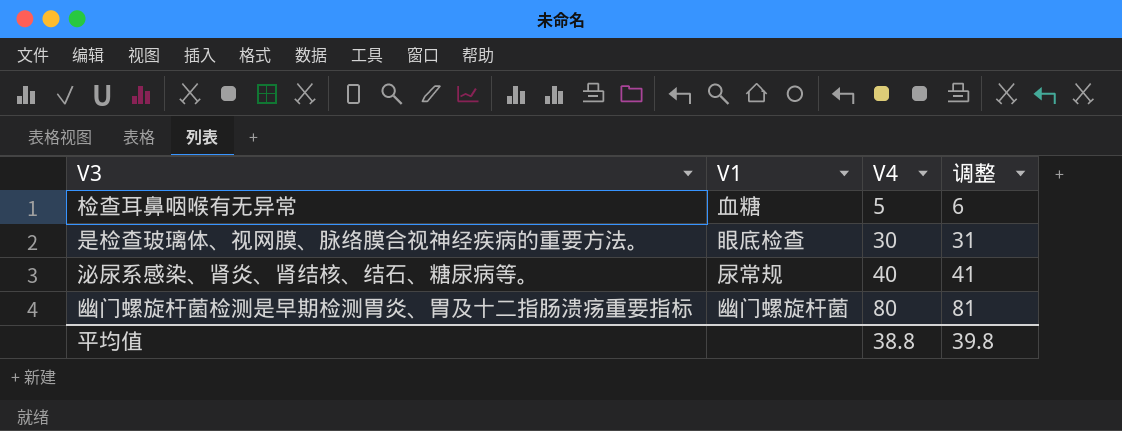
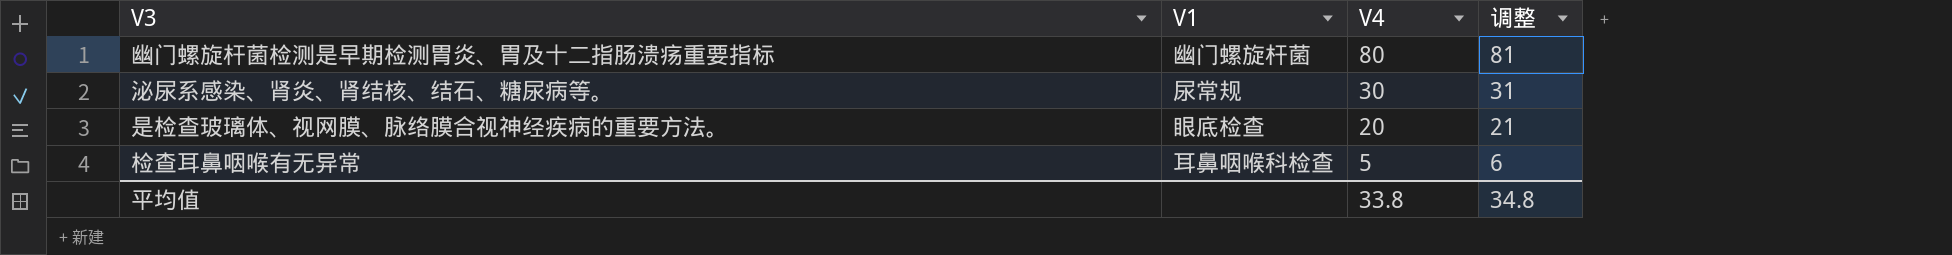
row order: V4 ascending -> V4 descending
泌尿系感染、肾炎、肾结核、结石、糖尿病等。 | V4: 40 -> 30
泌尿系感染、肾炎、肾结核、结石、糖尿病等。 | 调整: 41 -> 31
是检查玻璃体、视网膜、脉络膜合视神经疾病的重要方法。 | V4: 30 -> 20
是检查玻璃体、视网膜、脉络膜合视神经疾病的重要方法。 | 调整: 31 -> 21
检查耳鼻咽喉有无异常 | V1: 血糖 -> 耳鼻咽喉科检查
平均值 | V4: 38.8 -> 33.8
平均值 | 调整: 39.8 -> 34.8

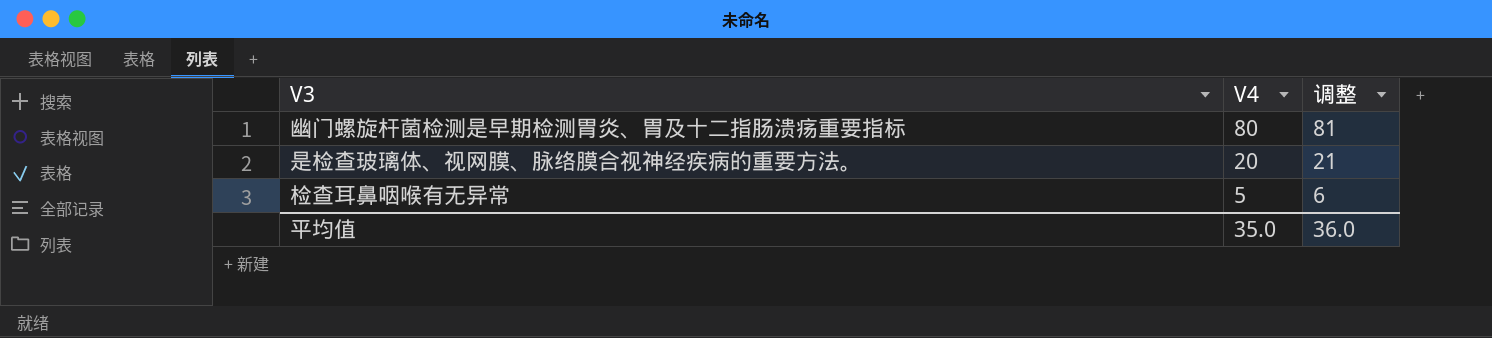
column V1 | position: 2 -> none
row 泌尿系感染、肾炎、肾结核、结石、糖尿病等。: 尿常规 | 30 | 31 -> none
平均值 | V4: 33.8 -> 35.0
平均值 | 调整: 34.8 -> 36.0

